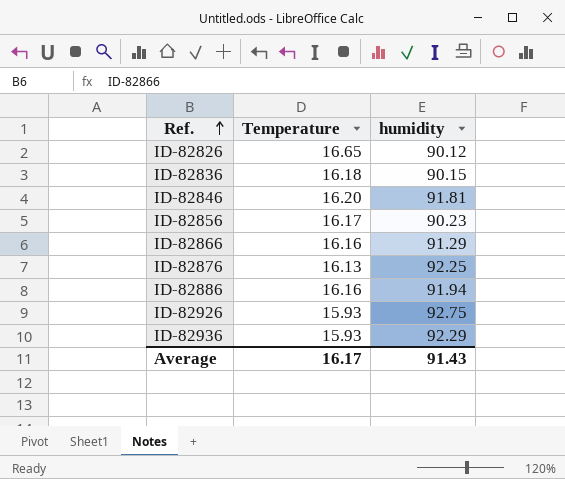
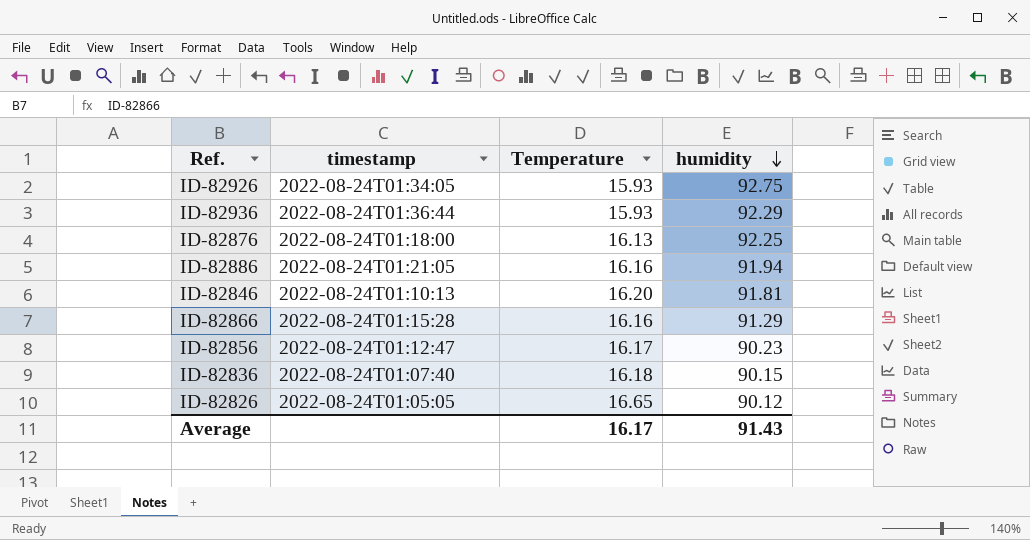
row order: Ref. ascending -> humidity descending
column timestamp | position: none -> 2

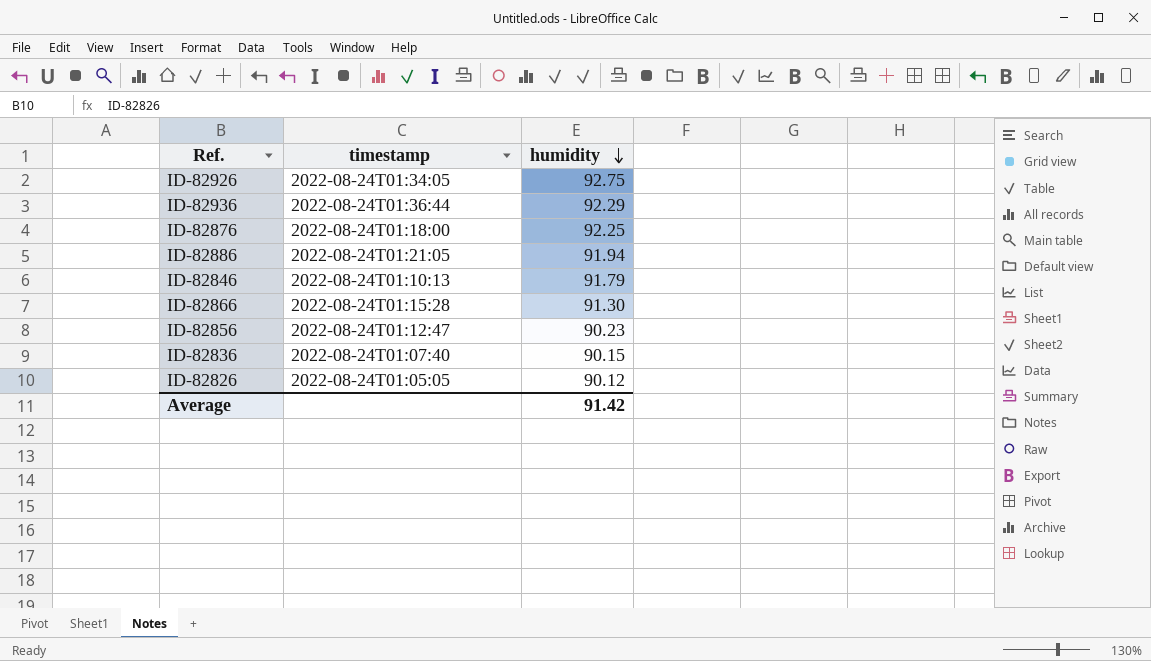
column Temperature | position: 3 -> none
ID-82846 | humidity: 91.81 -> 91.79
ID-82866 | humidity: 91.29 -> 91.30
Average | humidity: 91.43 -> 91.42

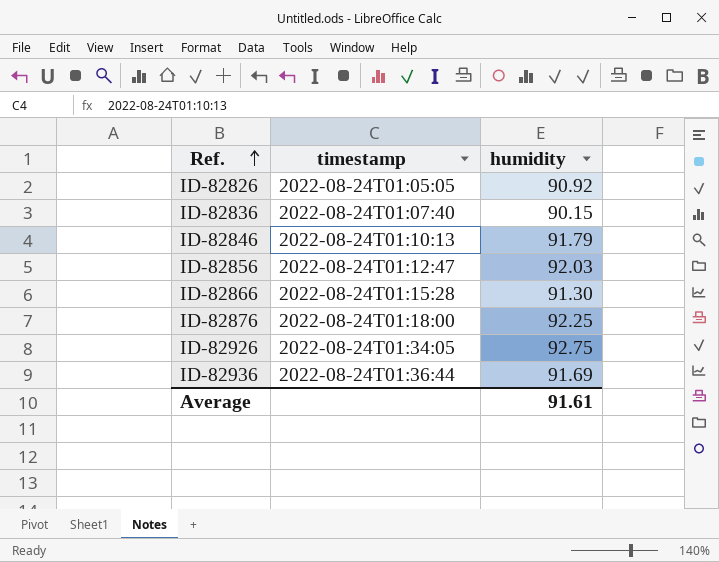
row order: humidity descending -> Ref. ascending
row ID-82886: 2022-08-24T01:21:05 | 91.94 -> none
ID-82826 | humidity: 90.12 -> 90.92
ID-82856 | humidity: 90.23 -> 92.03
ID-82936 | humidity: 92.29 -> 91.69
Average | humidity: 91.42 -> 91.61

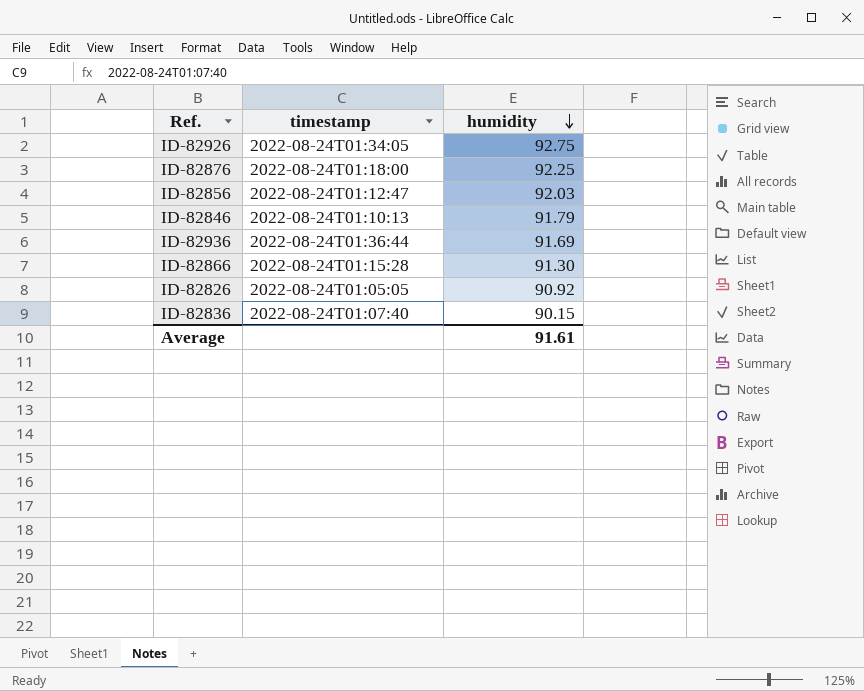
row order: Ref. ascending -> humidity descending

